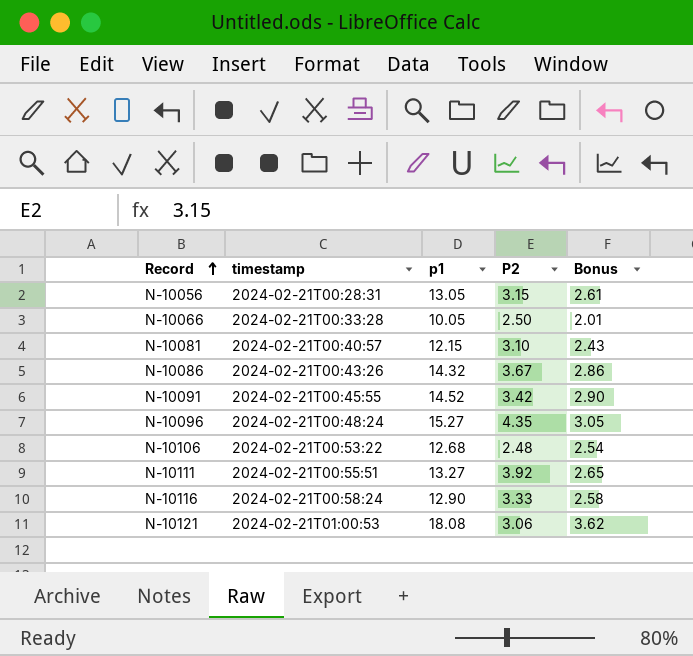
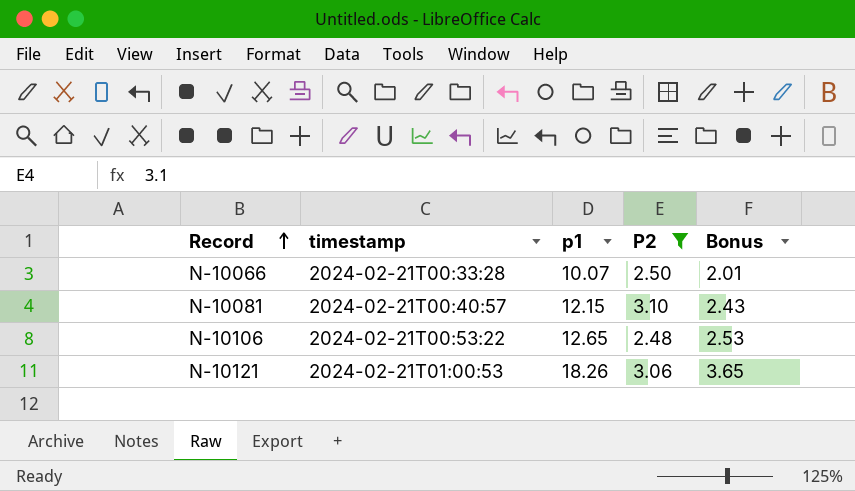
filter: none -> P2 <= 3.10
N-10066 | p1: 10.05 -> 10.07
N-10106 | p1: 12.68 -> 12.65
N-10106 | Bonus: 2.54 -> 2.53
N-10121 | p1: 18.08 -> 18.26
N-10121 | Bonus: 3.62 -> 3.65

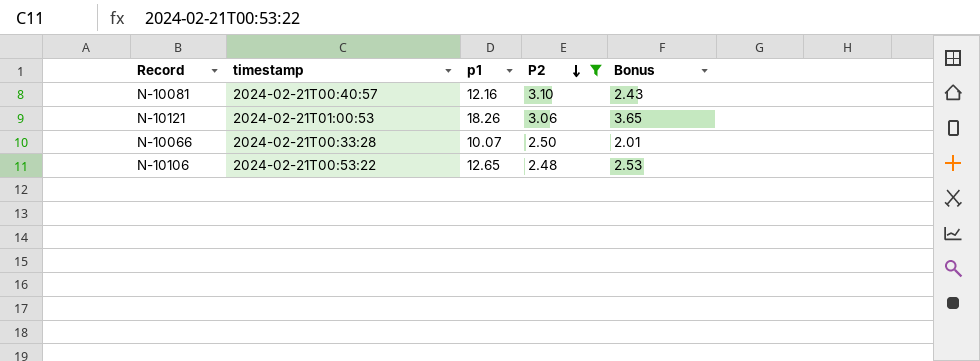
row order: Record ascending -> P2 descending
N-10081 | p1: 12.15 -> 12.16

